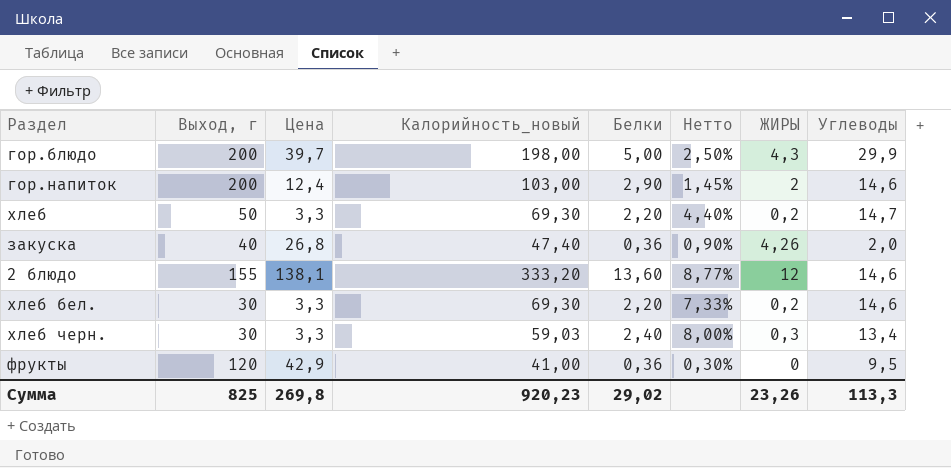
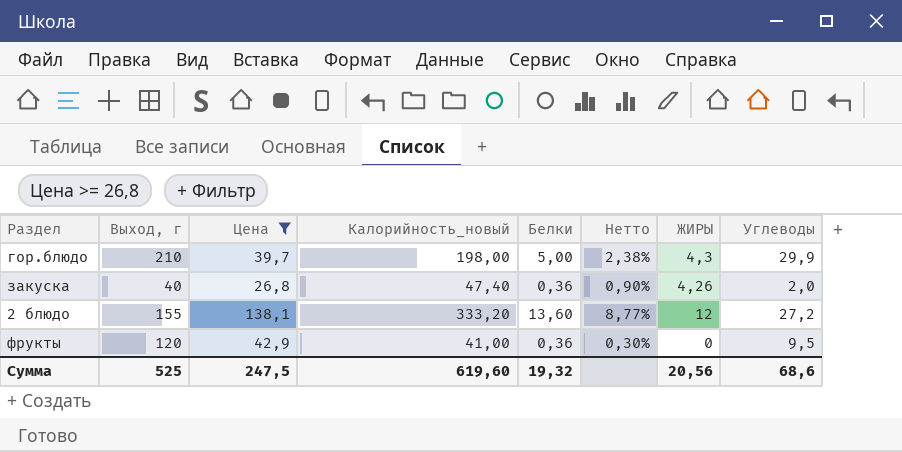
filter: none -> Цена >= 26,8
гор.блюдо | Выход, г: 200 -> 210
гор.блюдо | Нетто: 2,50% -> 2,38%
2 блюдо | Углеводы: 14,6 -> 27,2
Сумма | Выход, г: 825 -> 525
Сумма | Цена: 269,8 -> 247,5
Сумма | Калорийность_новый: 920,23 -> 619,60
Сумма | Белки: 29,02 -> 19,32
Сумма | ЖИРЫ: 23,26 -> 20,56
Сумма | Углеводы: 113,3 -> 68,6

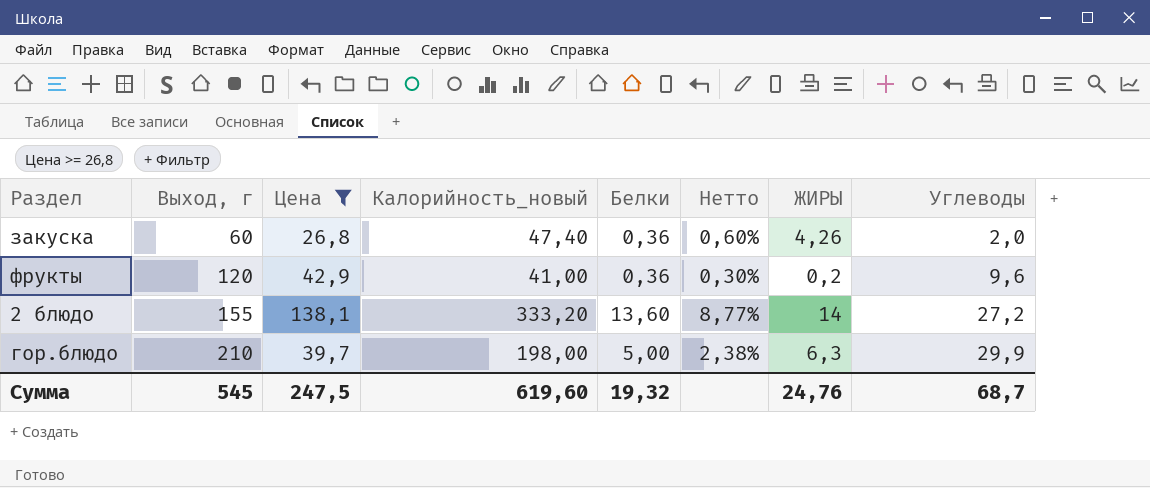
row order: none -> Выход, г ascending
закуска | Выход, г: 40 -> 60
закуска | Нетто: 0,90% -> 0,60%
фрукты | ЖИРЫ: 0 -> 0,2
фрукты | Углеводы: 9,5 -> 9,6
2 блюдо | ЖИРЫ: 12 -> 14
гор.блюдо | ЖИРЫ: 4,3 -> 6,3
Сумма | Выход, г: 525 -> 545
Сумма | ЖИРЫ: 20,56 -> 24,76
Сумма | Углеводы: 68,6 -> 68,7

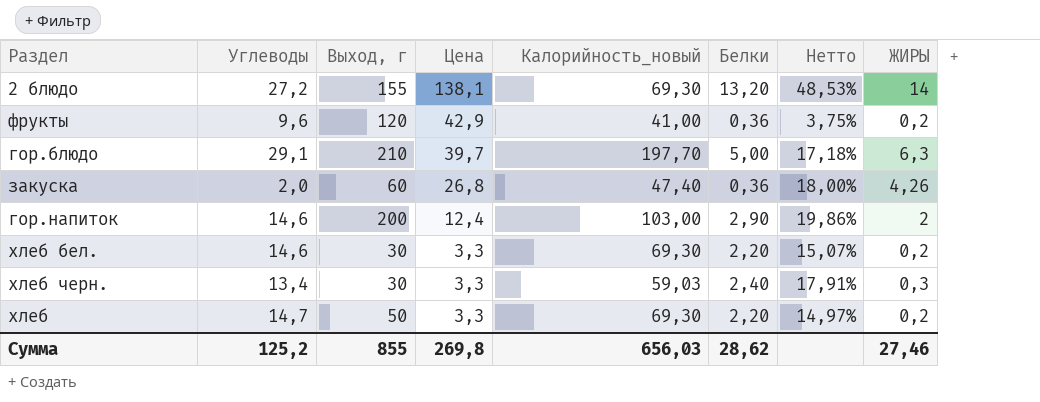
filter: Цена >= 26,8 -> none
row order: Выход, г ascending -> Цена descending
column Углеводы | position: 8 -> 2
column Нетто | formula: [Белки] / [Выход, г] -> [Белки] / [Углеводы]
2 блюдо | Калорийность_новый: 333,20 -> 69,30
2 блюдо | Белки: 13,60 -> 13,20
гор.блюдо | Углеводы: 29,9 -> 29,1
гор.блюдо | Калорийность_новый: 198,00 -> 197,70
Сумма | Углеводы: 68,7 -> 125,2
Сумма | Выход, г: 545 -> 855
Сумма | Цена: 247,5 -> 269,8
Сумма | Калорийность_новый: 619,60 -> 656,03
Сумма | Белки: 19,32 -> 28,62
Сумма | ЖИРЫ: 24,76 -> 27,46

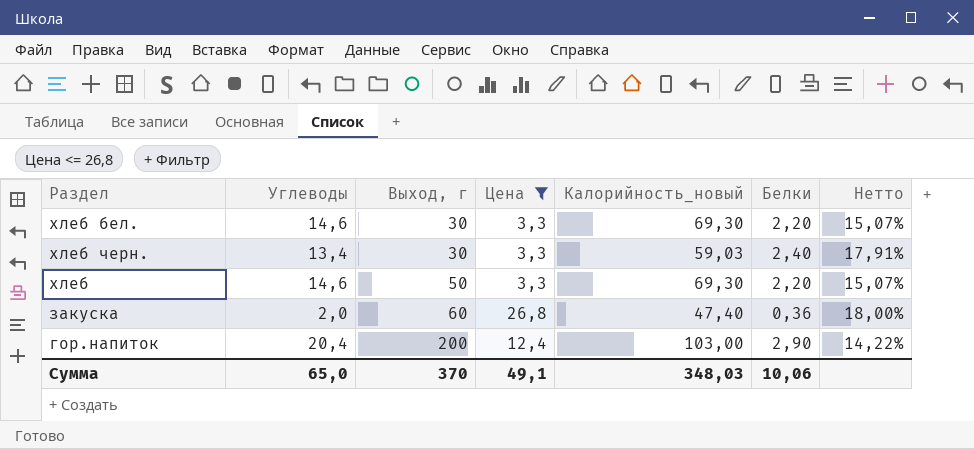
filter: none -> Цена <= 26,8
row order: Цена descending -> Выход, г ascending
column ЖИРЫ | position: 8 -> none
хлеб | Углеводы: 14,7 -> 14,6
хлеб | Нетто: 14,97% -> 15,07%
гор.напиток | Углеводы: 14,6 -> 20,4
гор.напиток | Нетто: 19,86% -> 14,22%
Сумма | Углеводы: 125,2 -> 65,0
Сумма | Выход, г: 855 -> 370
Сумма | Цена: 269,8 -> 49,1
Сумма | Калорийность_новый: 656,03 -> 348,03
Сумма | Белки: 28,62 -> 10,06

